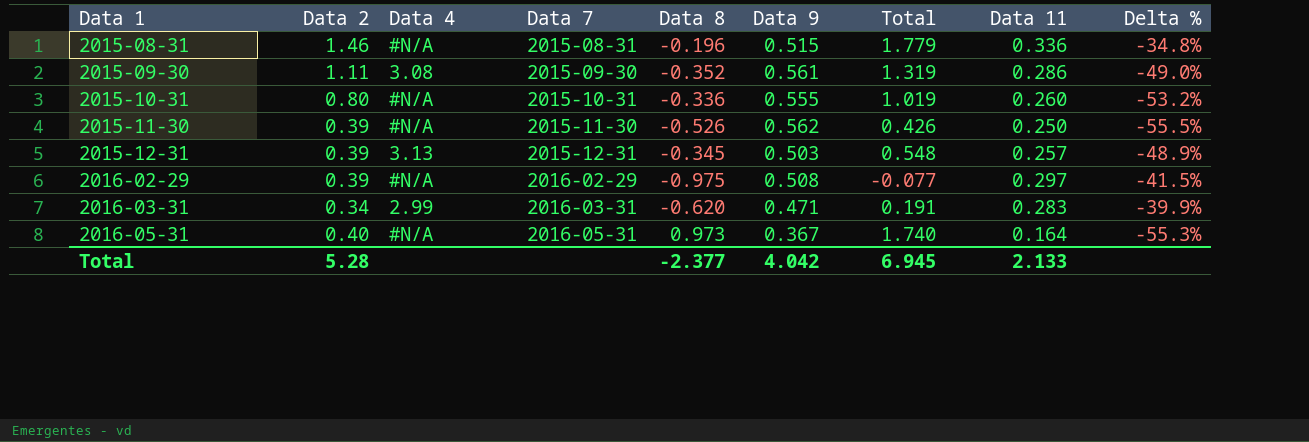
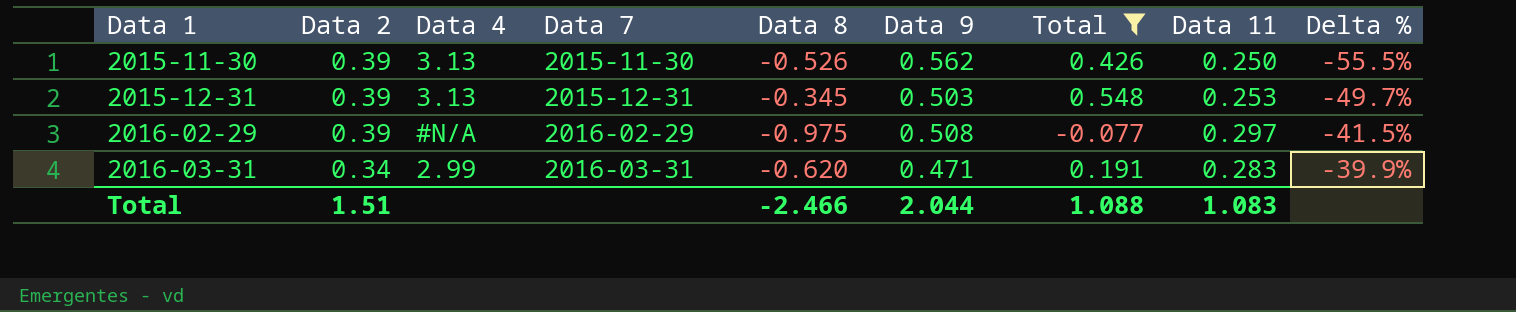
filter: none -> Total <= 0.548
2015-11-30 | Data 4: #N/A -> 3.13
2015-12-31 | Data 11: 0.257 -> 0.253
2015-12-31 | Delta %: -48.9% -> -49.7%
Total | Data 2: 5.28 -> 1.51
Total | Data 8: -2.377 -> -2.466
Total | Data 9: 4.042 -> 2.044
Total | Total: 6.945 -> 1.088
Total | Data 11: 2.133 -> 1.083

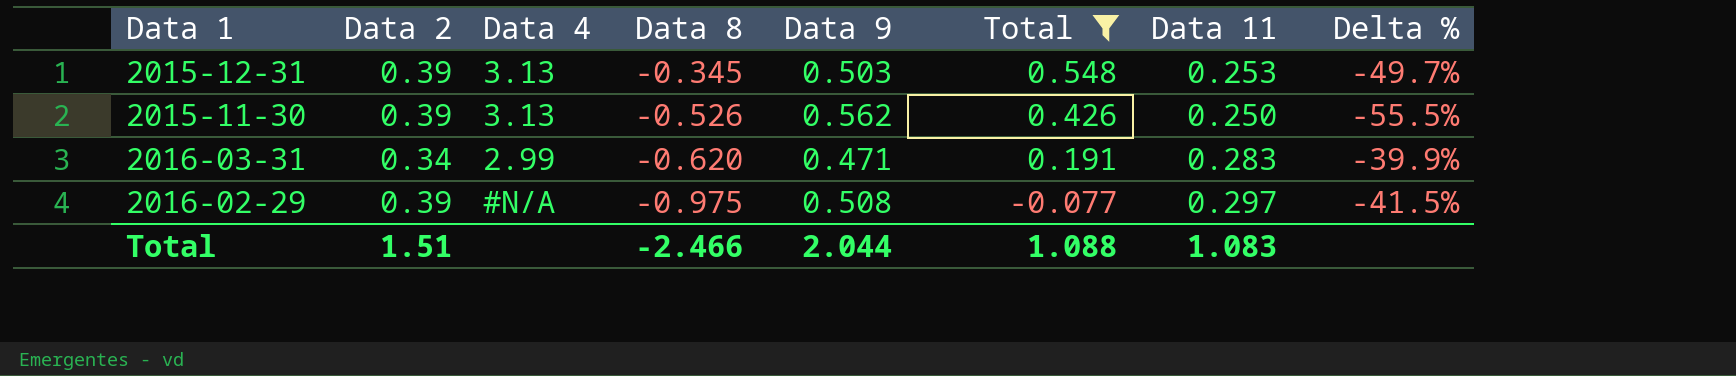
row order: Data 1 ascending -> Data 8 descending
column Data 7 | position: 4 -> none

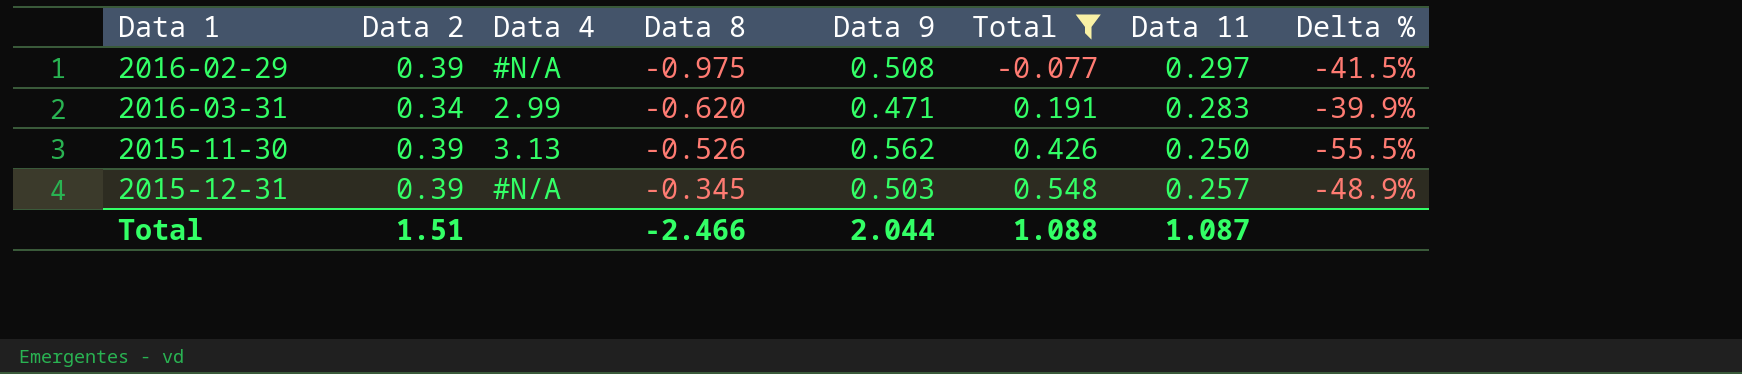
row order: Data 8 descending -> Data 8 ascending
2015-12-31 | Data 4: 3.13 -> #N/A
2015-12-31 | Data 11: 0.253 -> 0.257
2015-12-31 | Delta %: -49.7% -> -48.9%
Total | Data 11: 1.083 -> 1.087

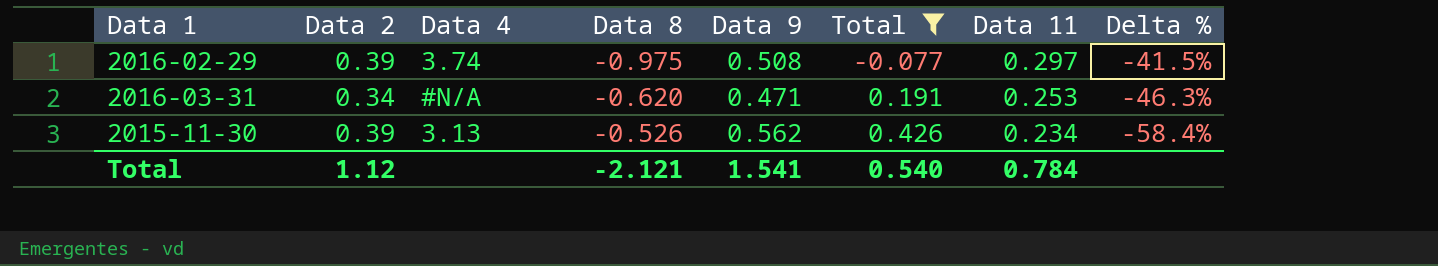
row 2015-12-31: 0.39 | #N/A | -0.345 | 0.503 | 0.548 | 0.257 | -48.9% -> none
2016-02-29 | Data 4: #N/A -> 3.74
2016-03-31 | Data 4: 2.99 -> #N/A
2016-03-31 | Data 11: 0.283 -> 0.253
2016-03-31 | Delta %: -39.9% -> -46.3%
2015-11-30 | Data 11: 0.250 -> 0.234
2015-11-30 | Delta %: -55.5% -> -58.4%
Total | Data 2: 1.51 -> 1.12
Total | Data 8: -2.466 -> -2.121
Total | Data 9: 2.044 -> 1.541
Total | Total: 1.088 -> 0.540
Total | Data 11: 1.087 -> 0.784

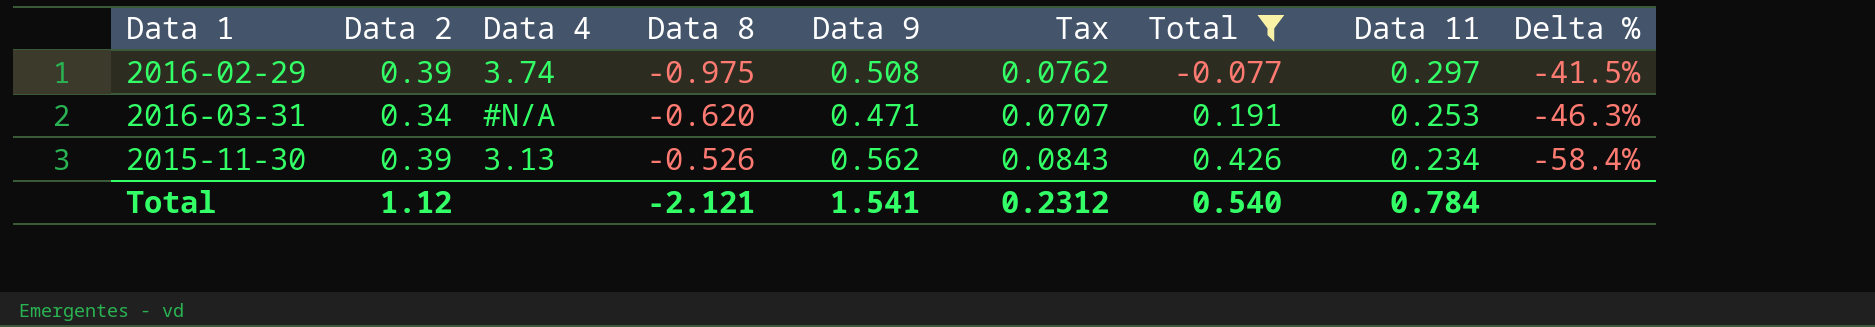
column Tax | formula: none -> [Data 9] * 0.15

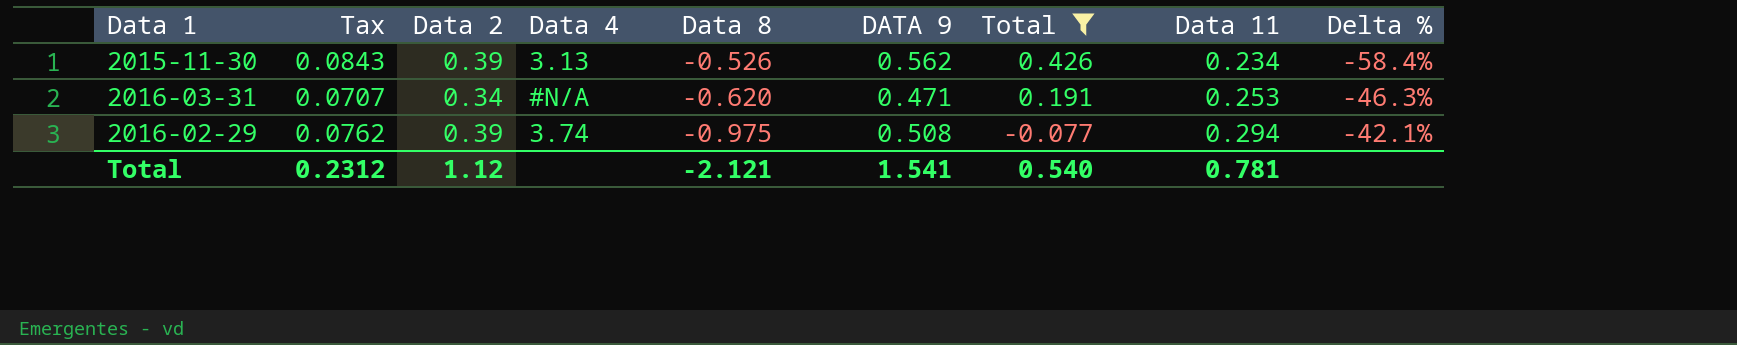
row order: Data 8 ascending -> Data 8 descending
column Tax | position: 6 -> 2
column name: Data 9 -> DATA 9
2016-02-29 | Data 11: 0.297 -> 0.294
2016-02-29 | Delta %: -41.5% -> -42.1%
Total | Data 11: 0.784 -> 0.781

